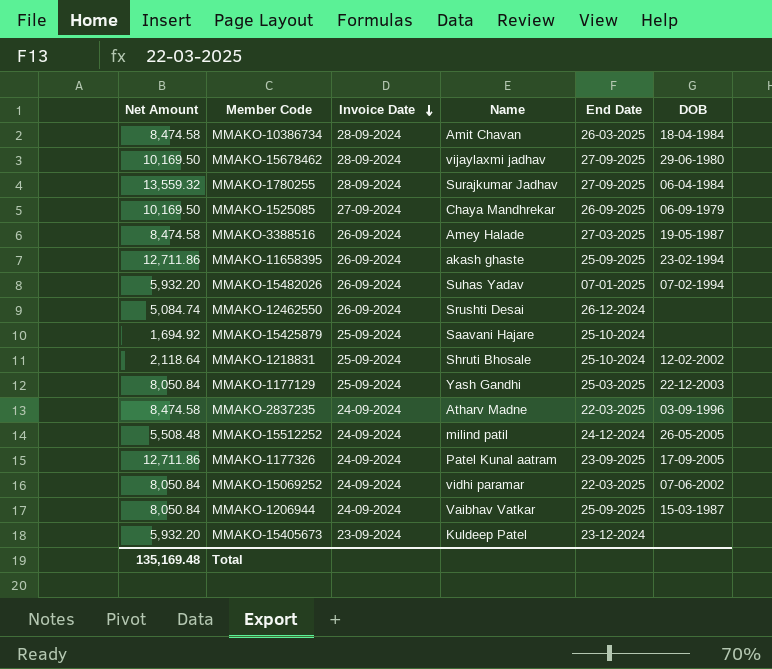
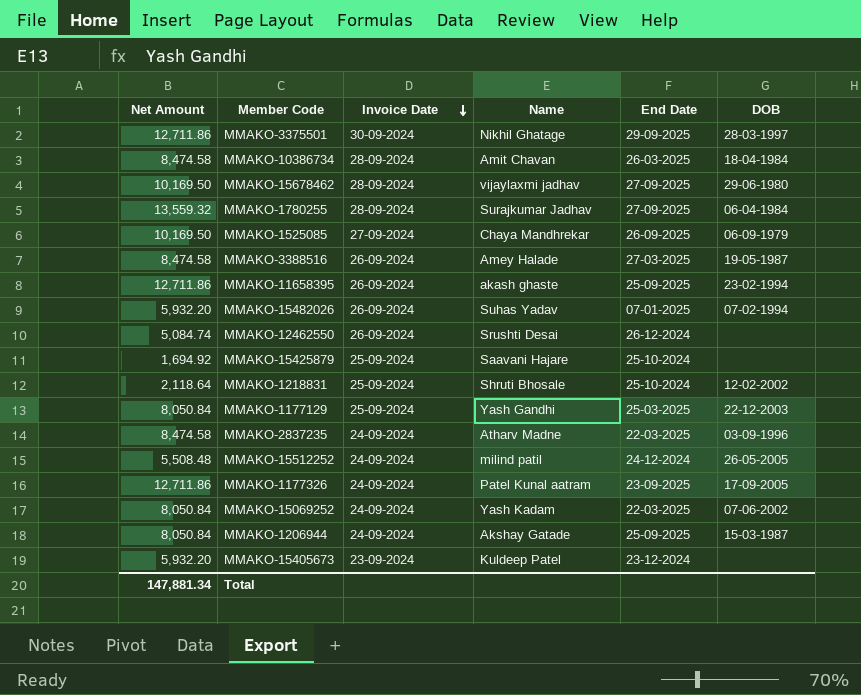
row MMAKO-3375501: none -> 12,711.86 | 30-09-2024 | Nikhil Ghatage | 29-09-2025 | 28-03-1997
MMAKO-15069252 | Name: vidhi paramar -> Yash Kadam
MMAKO-1206944 | Name: Vaibhav Vatkar -> Akshay Gatade
Total | Net Amount: 135,169.48 -> 147,881.34

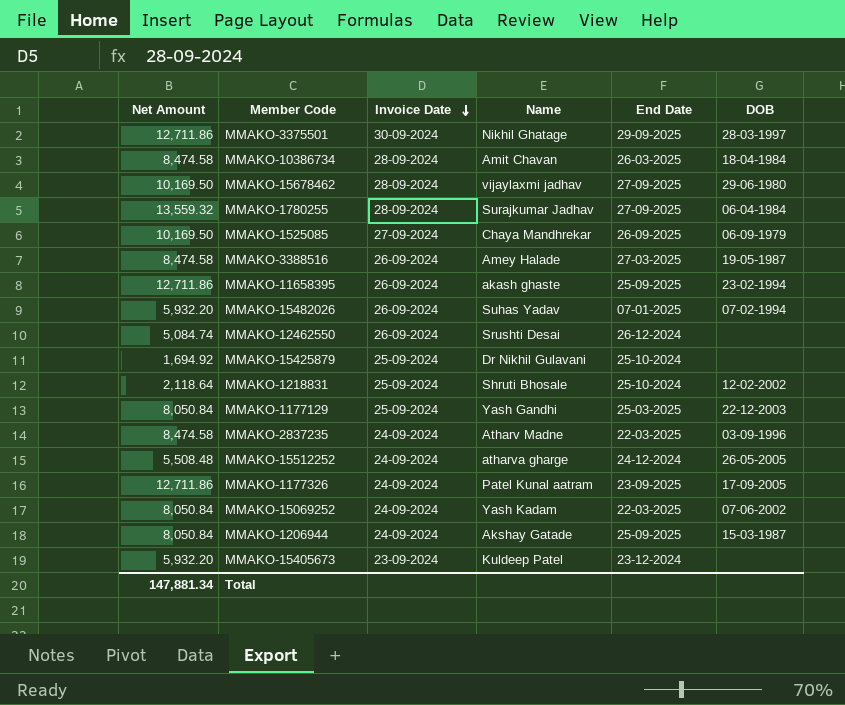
MMAKO-15425879 | Name: Saavani Hajare -> Dr Nikhil Gulavani
MMAKO-15512252 | Name: milind patil -> atharva gharge

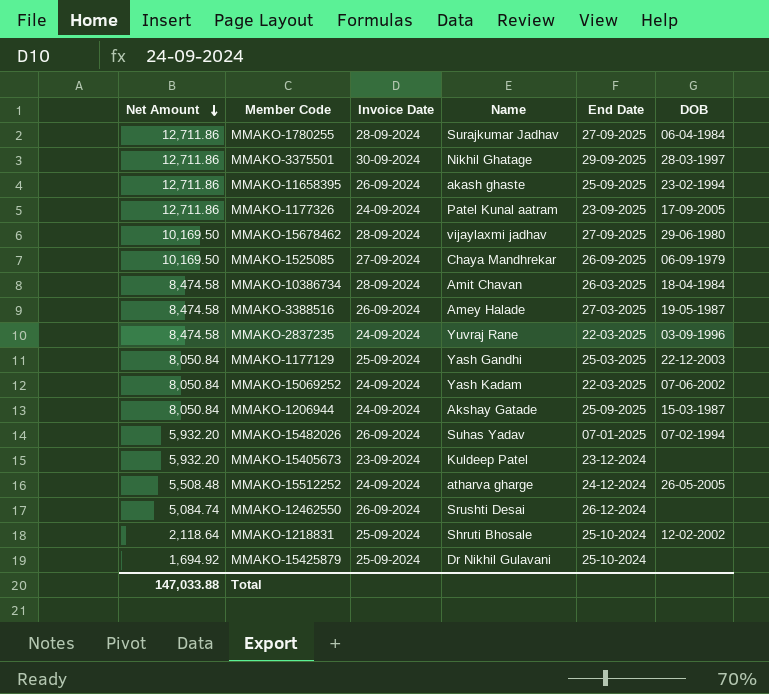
row order: Invoice Date descending -> Net Amount descending
MMAKO-1780255 | Net Amount: 13,559.32 -> 12,711.86
MMAKO-2837235 | Name: Atharv Madne -> Yuvraj Rane
Total | Net Amount: 147,881.34 -> 147,033.88

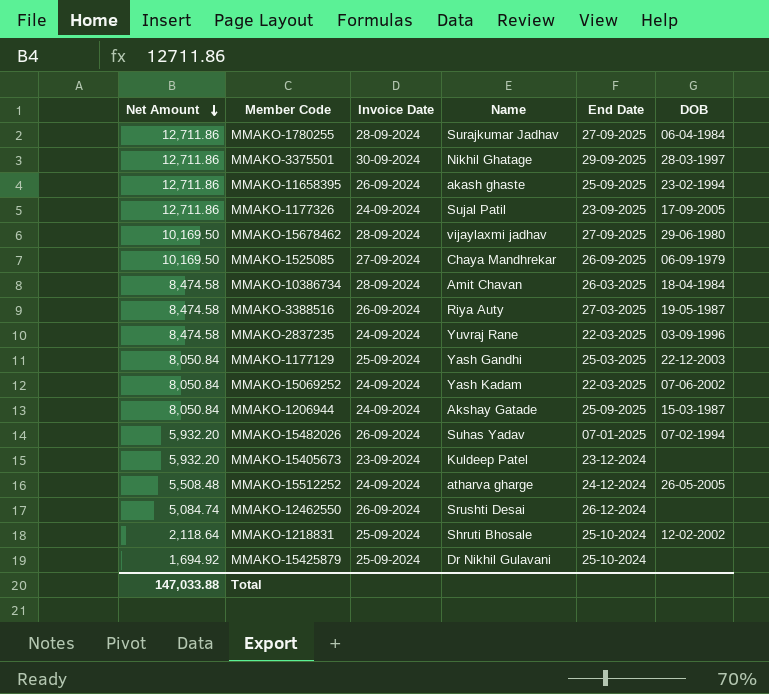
MMAKO-1177326 | Name: Patel Kunal aatram -> Sujal Patil
MMAKO-3388516 | Name: Amey Halade -> Riya Auty

